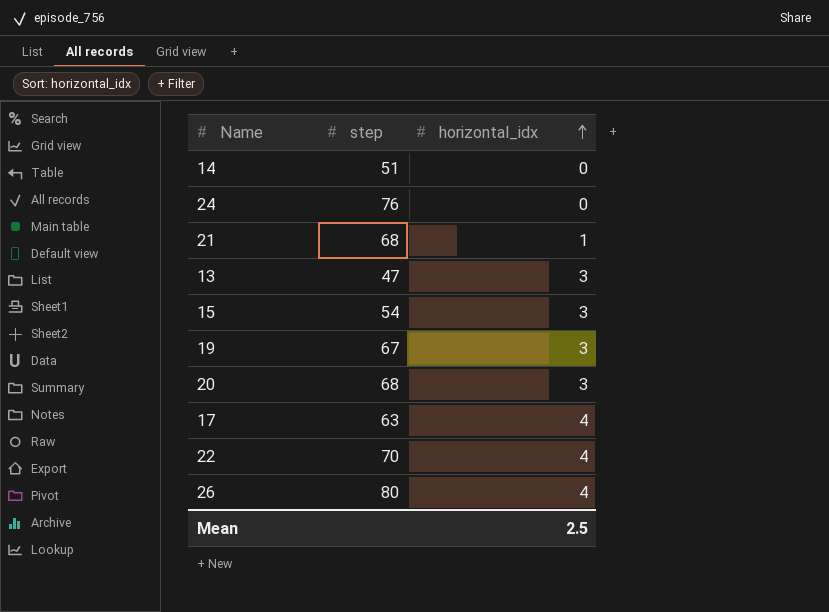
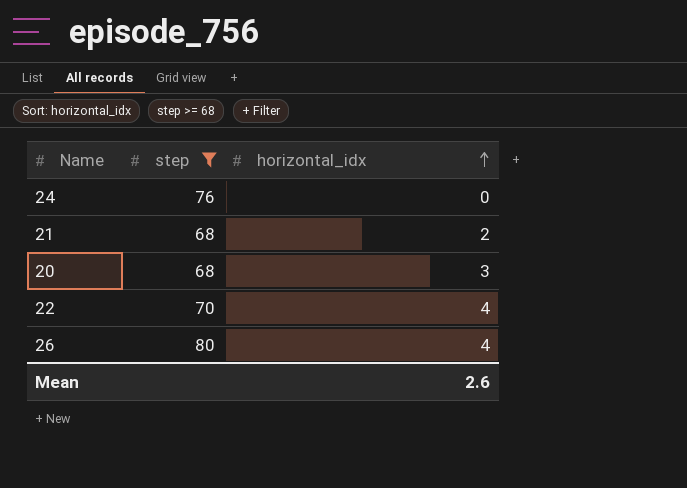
filter: none -> step >= 68
21 | horizontal_idx: 1 -> 2
Mean | horizontal_idx: 2.5 -> 2.6

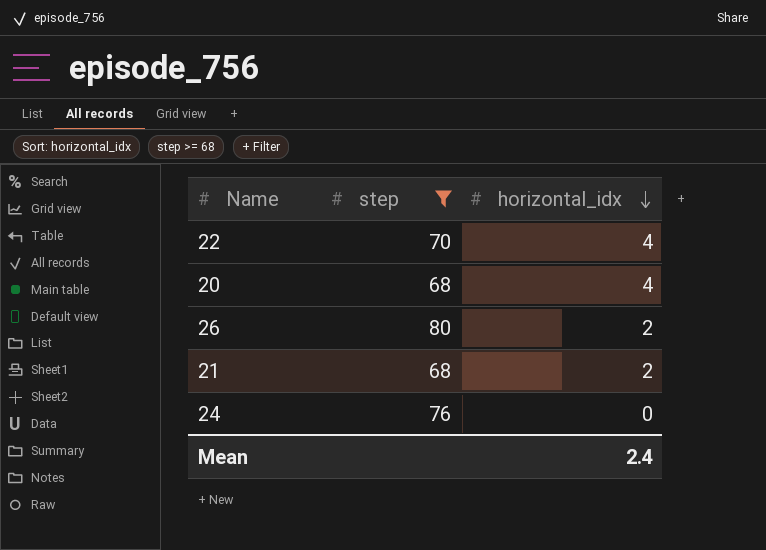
row order: horizontal_idx ascending -> horizontal_idx descending
20 | horizontal_idx: 3 -> 4
26 | horizontal_idx: 4 -> 2
Mean | horizontal_idx: 2.6 -> 2.4

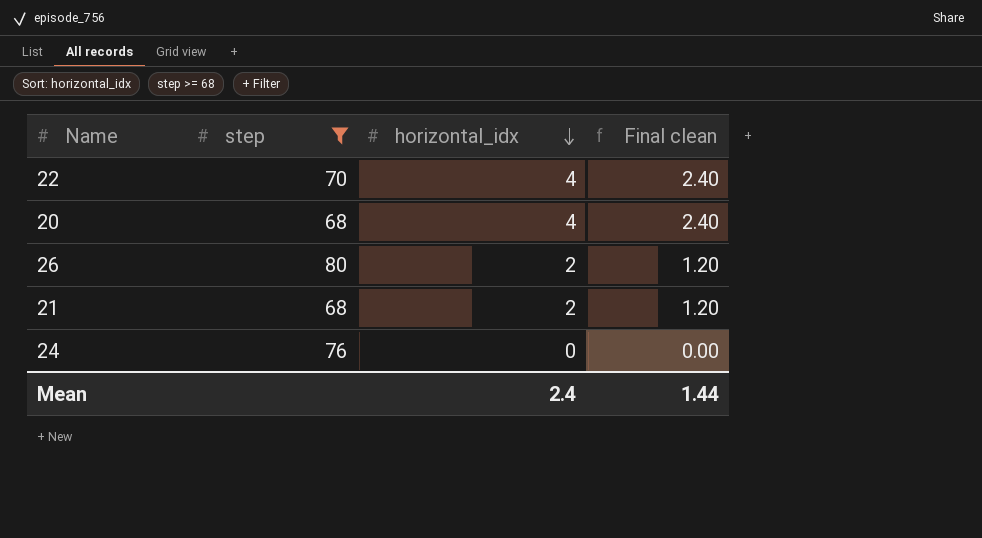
column Final clean | formula: none -> [horizontal_idx] * 0.6

